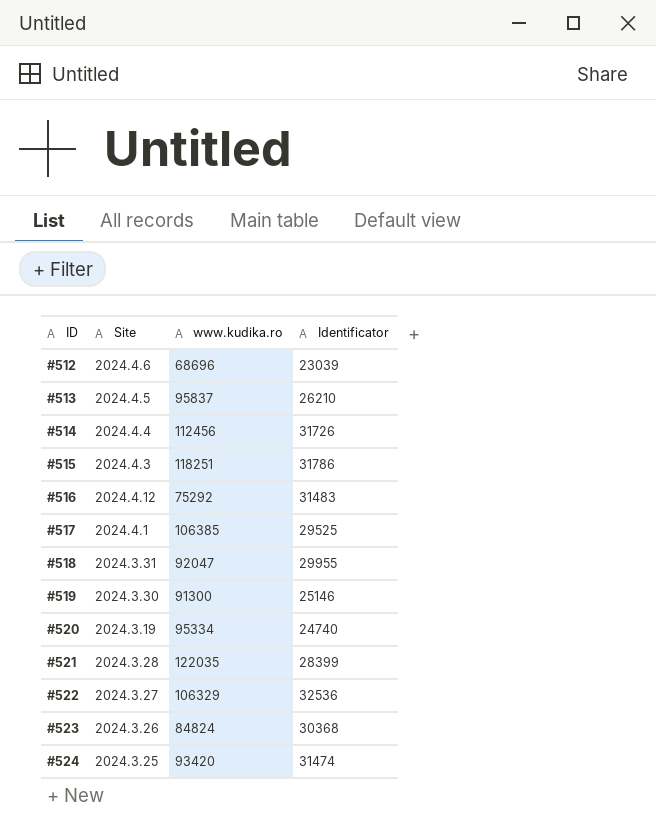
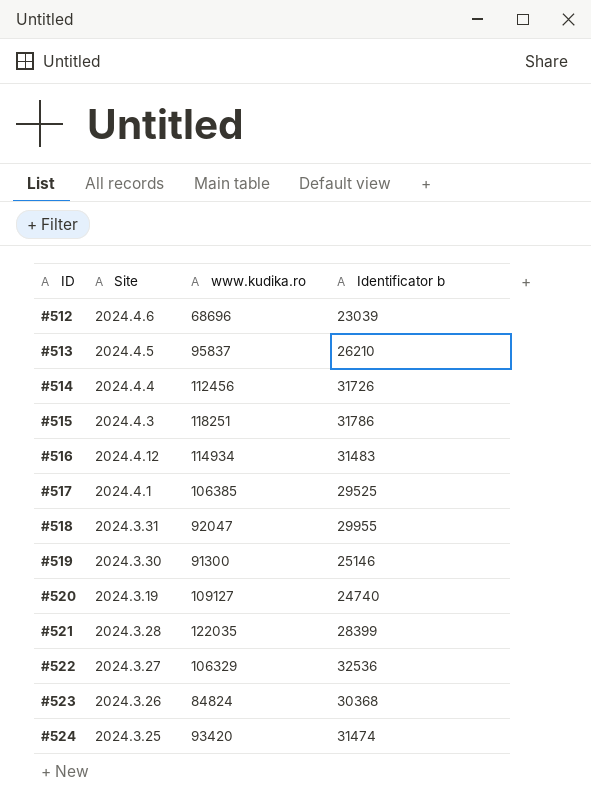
column name: Identificator -> Identificator b
#516 | www.kudika.ro: 75292 -> 114934
#520 | www.kudika.ro: 95334 -> 109127

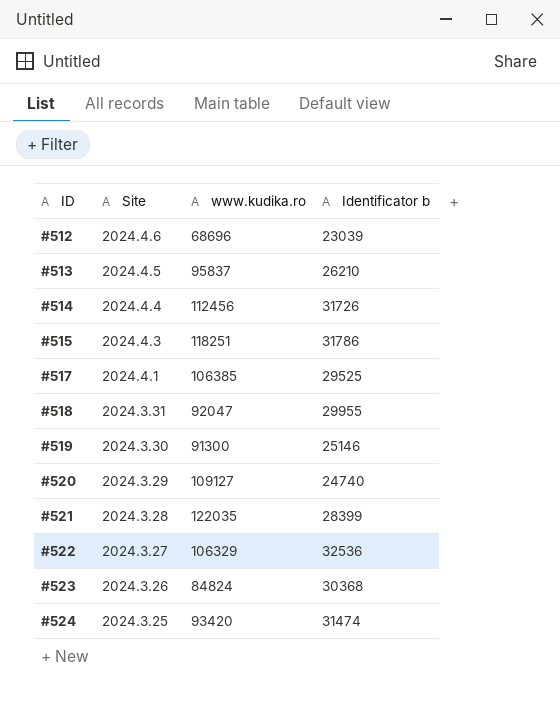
row #516: 2024.4.12 | 114934 | 31483 -> none
#520 | Site: 2024.3.19 -> 2024.3.29

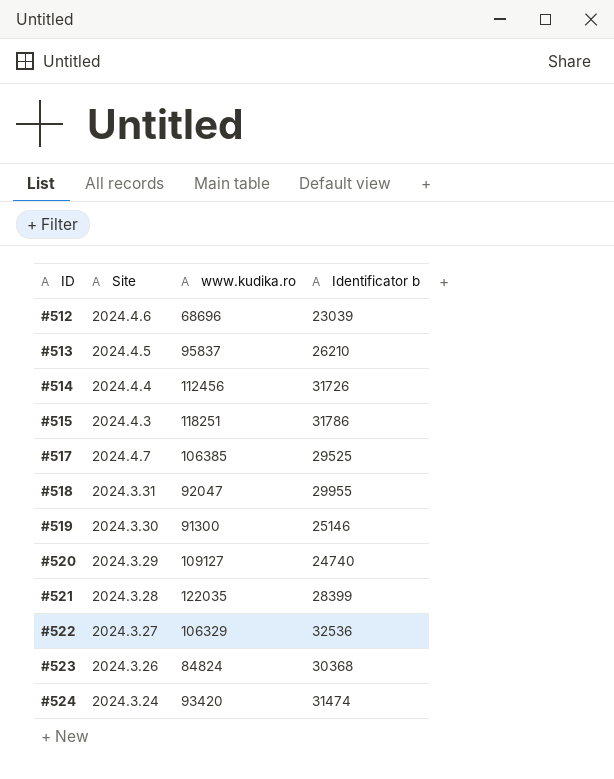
#517 | Site: 2024.4.1 -> 2024.4.7
#524 | Site: 2024.3.25 -> 2024.3.24

